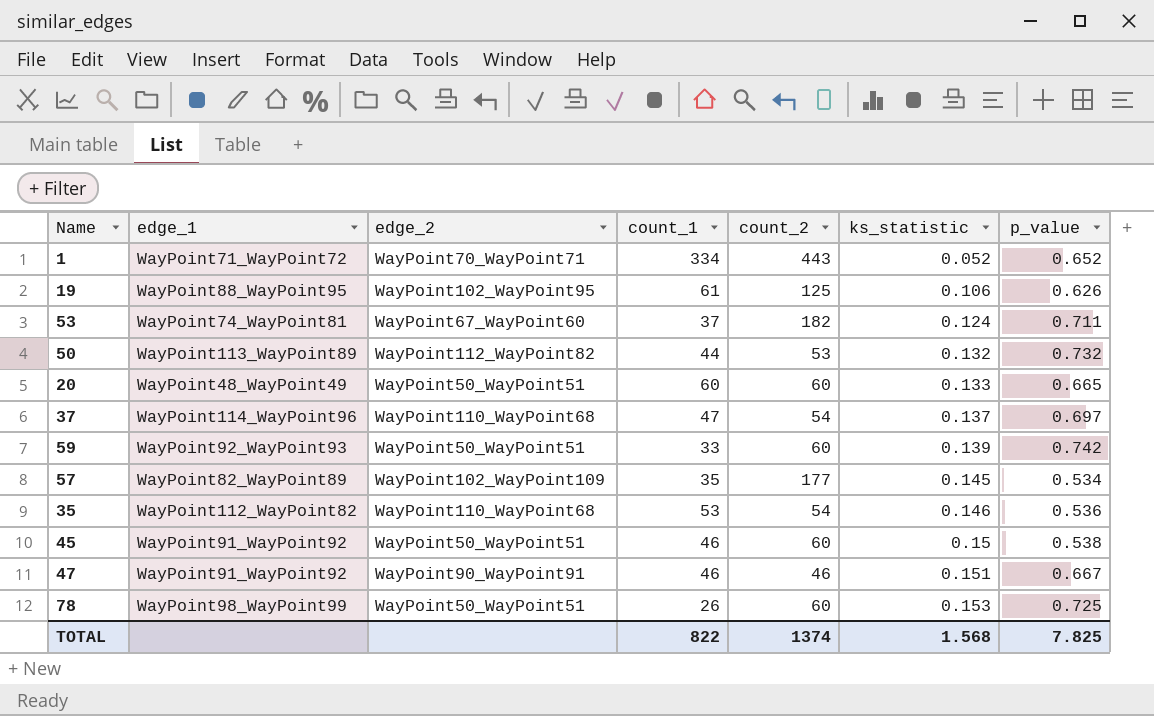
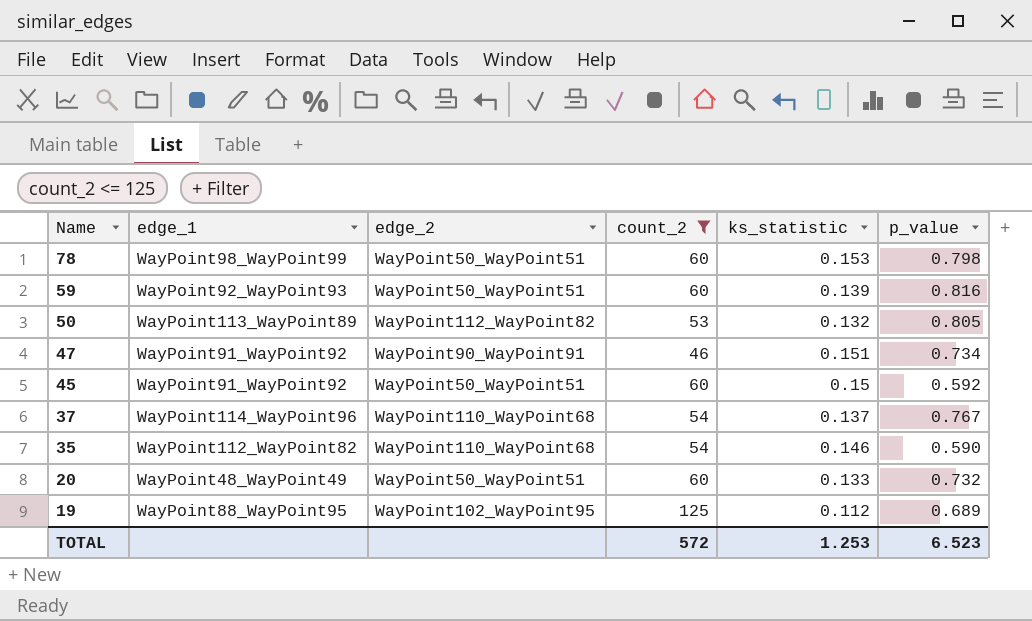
filter: none -> count_2 <= 125
row order: ks_statistic ascending -> Name descending
column count_1 | position: 4 -> none
78 | p_value: 0.725 -> 0.798
59 | p_value: 0.742 -> 0.816
50 | p_value: 0.732 -> 0.805
47 | p_value: 0.667 -> 0.734
45 | p_value: 0.538 -> 0.592
37 | p_value: 0.697 -> 0.767
35 | p_value: 0.536 -> 0.590
20 | p_value: 0.665 -> 0.732
19 | ks_statistic: 0.106 -> 0.112
19 | p_value: 0.626 -> 0.689
TOTAL | count_2: 1374 -> 572
TOTAL | ks_statistic: 1.568 -> 1.253
TOTAL | p_value: 7.825 -> 6.523

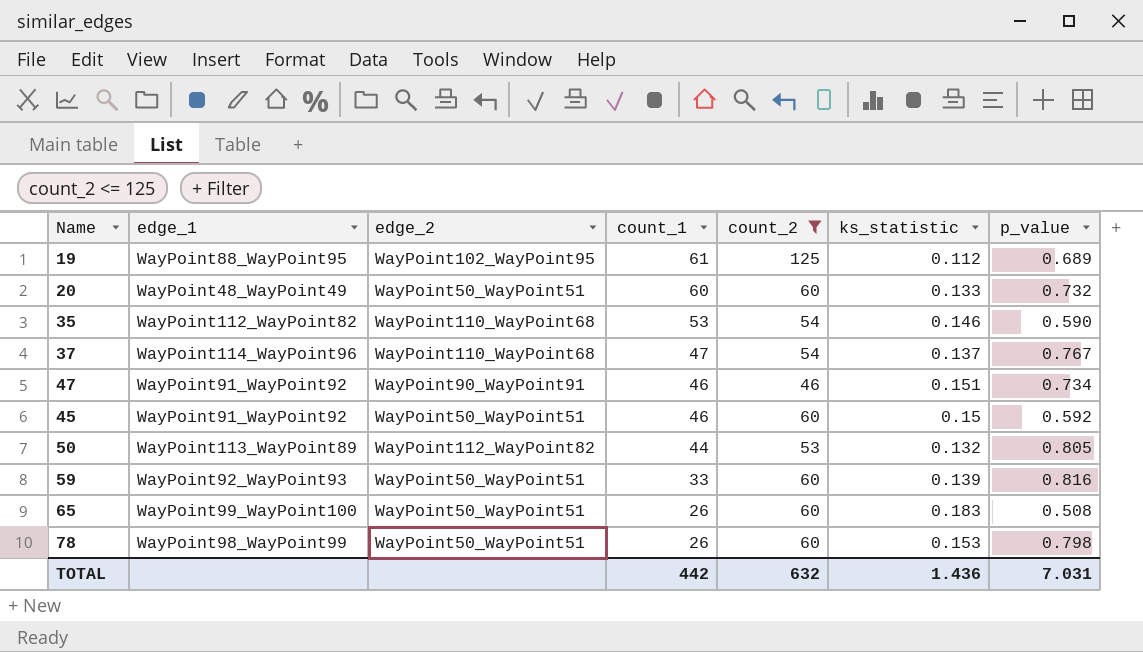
row order: Name descending -> count_1 descending
column count_1 | position: none -> 4
row 65: none -> WayPoint99_WayPoint100 | WayPoint50_WayPoint51 | 26 | 60 | 0.183 | 0.508
TOTAL | count_2: 572 -> 632
TOTAL | ks_statistic: 1.253 -> 1.436
TOTAL | p_value: 6.523 -> 7.031

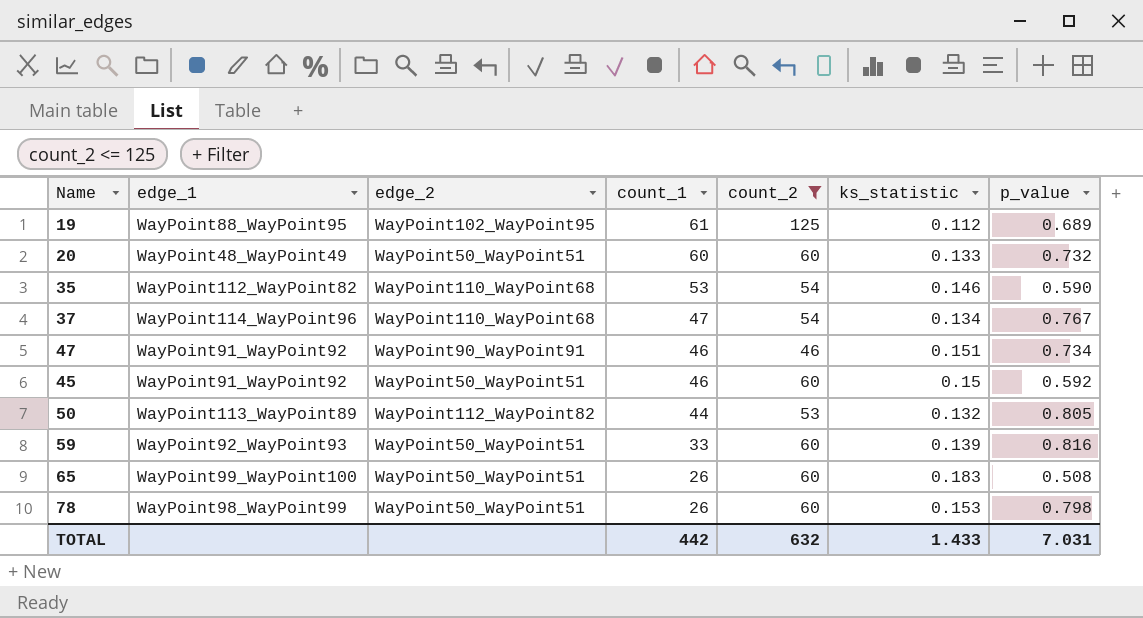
37 | ks_statistic: 0.137 -> 0.134
TOTAL | ks_statistic: 1.436 -> 1.433

